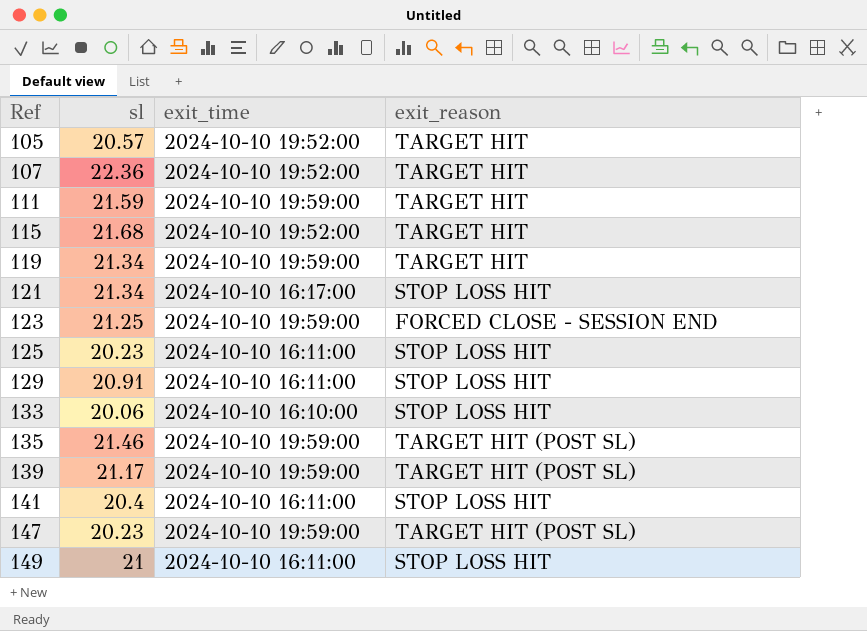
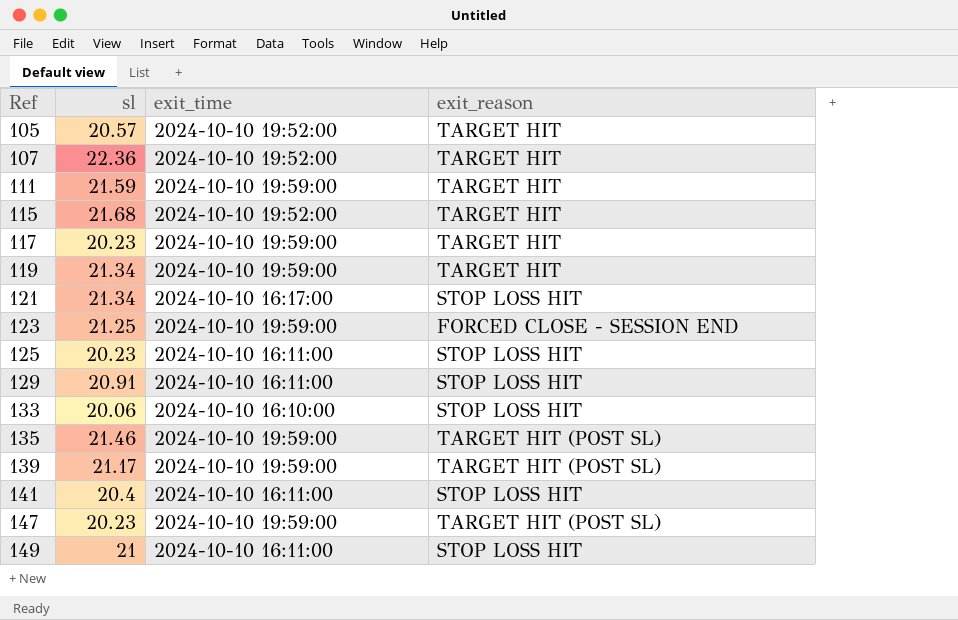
row 117: none -> 20.23 | 2024-10-10 19:59:00 | TARGET HIT

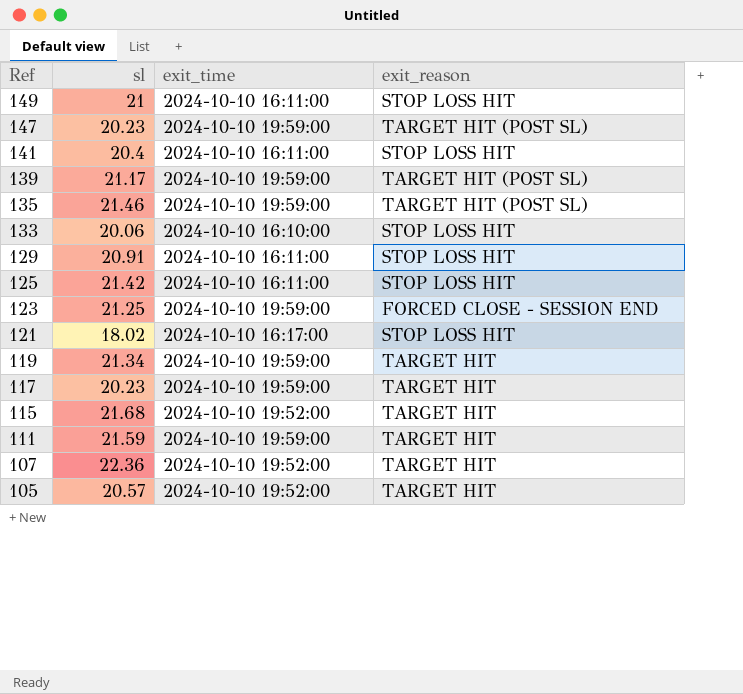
row order: Ref ascending -> Ref descending
125 | sl: 20.23 -> 21.42
121 | sl: 21.34 -> 18.02

